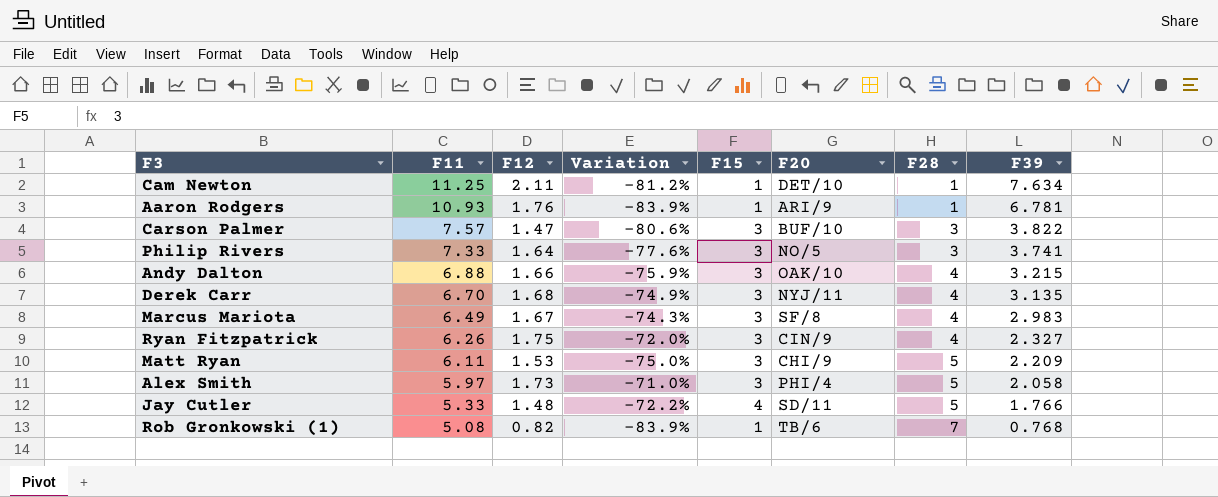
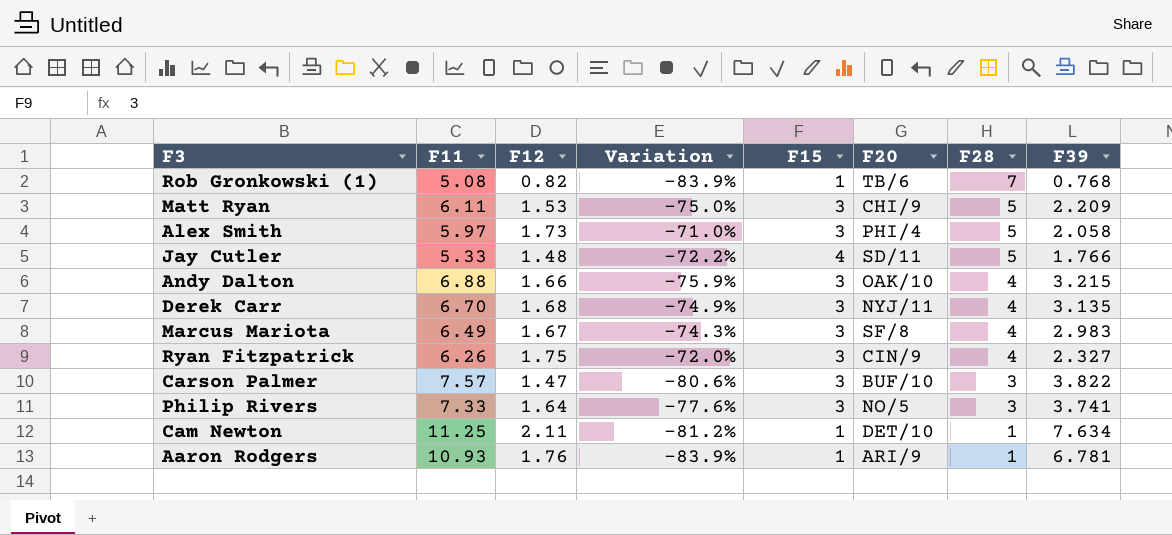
row order: F11 descending -> F28 descending

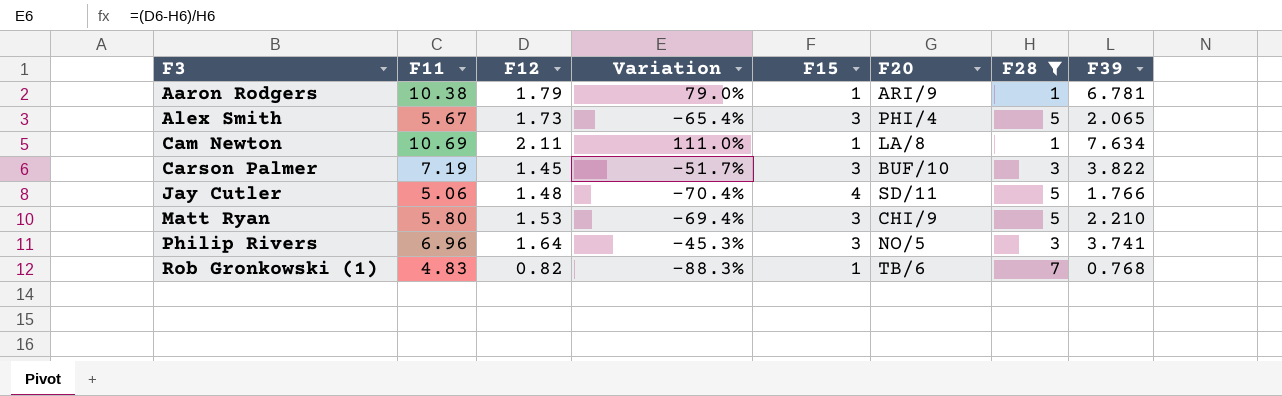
filter: none -> F28 != 4
row order: F28 descending -> F3 ascending
column Variation | formula: ([F12] - [F11]) / [F11] -> ([F12] - [F28]) / [F28]
Aaron Rodgers | F11: 10.93 -> 10.38
Aaron Rodgers | F12: 1.76 -> 1.79
Alex Smith | F11: 5.97 -> 5.67
Alex Smith | F39: 2.058 -> 2.065
Cam Newton | F11: 11.25 -> 10.69
Cam Newton | F20: DET/10 -> LA/8
Carson Palmer | F11: 7.57 -> 7.19
Carson Palmer | F12: 1.47 -> 1.45
Jay Cutler | F11: 5.33 -> 5.06
Matt Ryan | F11: 6.11 -> 5.80
Matt Ryan | F39: 2.209 -> 2.210
Philip Rivers | F11: 7.33 -> 6.96
Rob Gronkowski (1) | F11: 5.08 -> 4.83

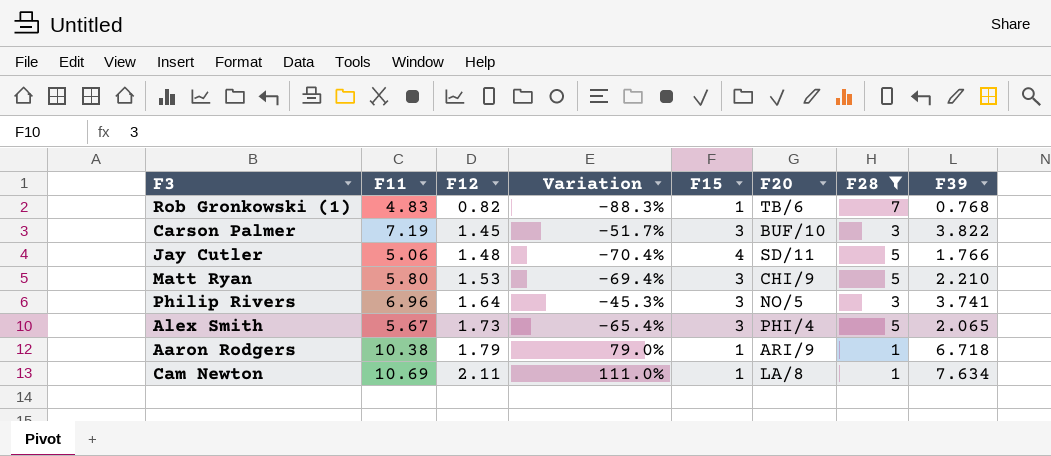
row order: F3 ascending -> F12 ascending
Aaron Rodgers | F39: 6.781 -> 6.718

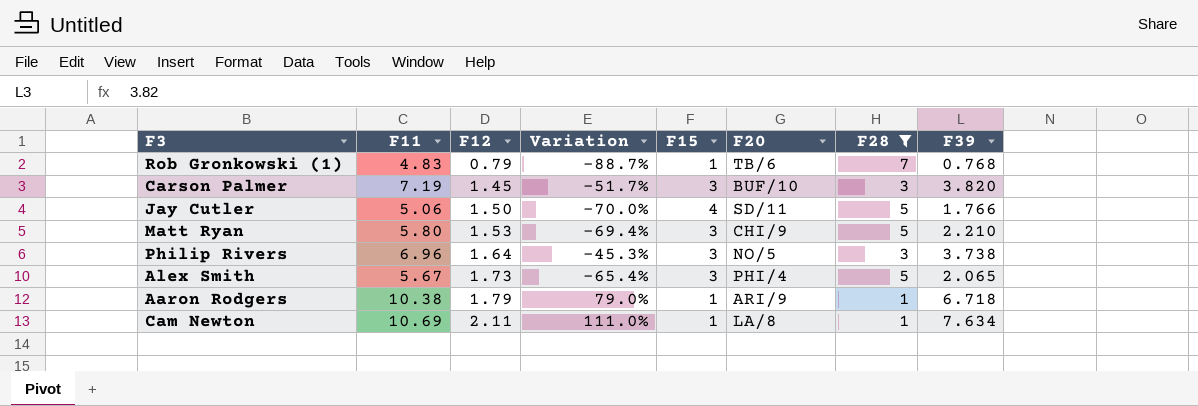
Rob Gronkowski (1) | F12: 0.82 -> 0.79
Rob Gronkowski (1) | Variation: -88.3% -> -88.7%
Carson Palmer | F39: 3.822 -> 3.820
Jay Cutler | F12: 1.48 -> 1.50
Jay Cutler | Variation: -70.4% -> -70.0%
Philip Rivers | F39: 3.741 -> 3.738

